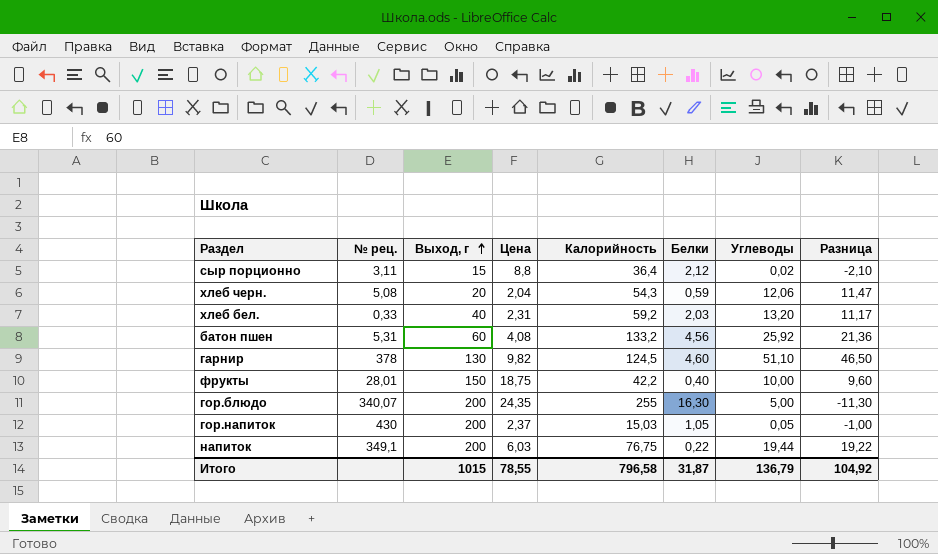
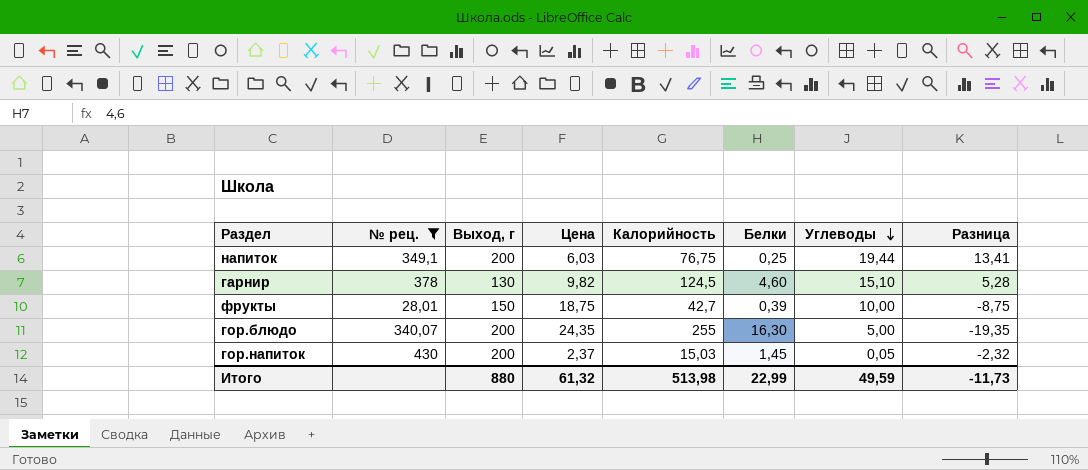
filter: none -> № рец. >= 28,01
row order: Выход, г ascending -> Углеводы descending
column Разница | formula: [Углеводы] - [Белки] -> [Углеводы] - [Цена]
напиток | Белки: 0,22 -> 0,25
гарнир | Углеводы: 51,10 -> 15,10
фрукты | Калорийность: 42,2 -> 42,7
фрукты | Белки: 0,40 -> 0,39
гор.напиток | Белки: 1,05 -> 1,45
Итого | Выход, г: 1015 -> 880
Итого | Цена: 78,55 -> 61,32
Итого | Калорийность: 796,58 -> 513,98
Итого | Белки: 31,87 -> 22,99
Итого | Углеводы: 136,79 -> 49,59
Итого | Разница: 104,92 -> -11,73

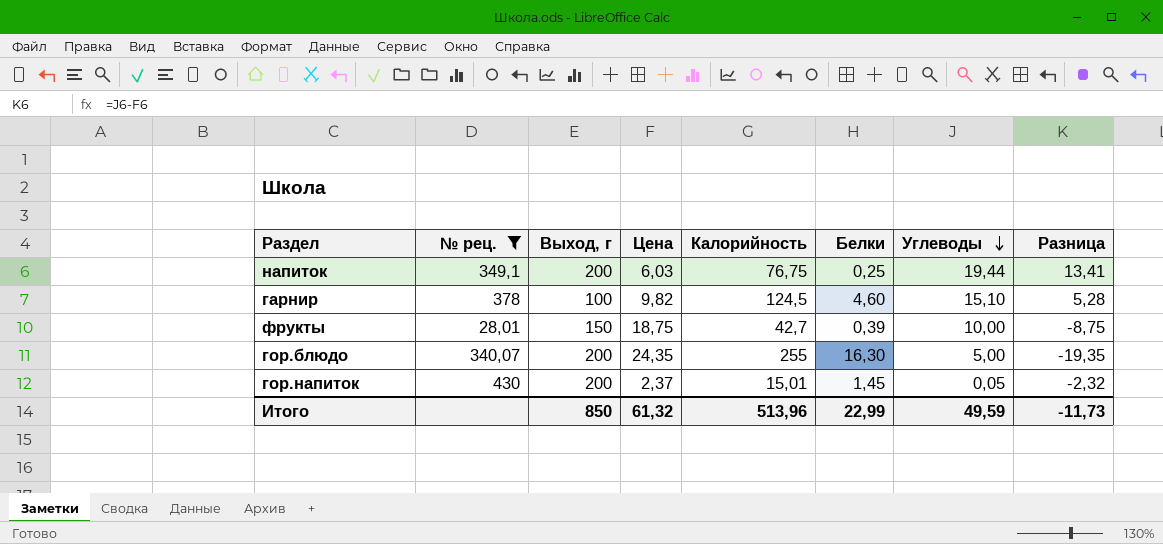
гарнир | Выход, г: 130 -> 100
гор.напиток | Калорийность: 15,03 -> 15,01
Итого | Выход, г: 880 -> 850
Итого | Калорийность: 513,98 -> 513,96

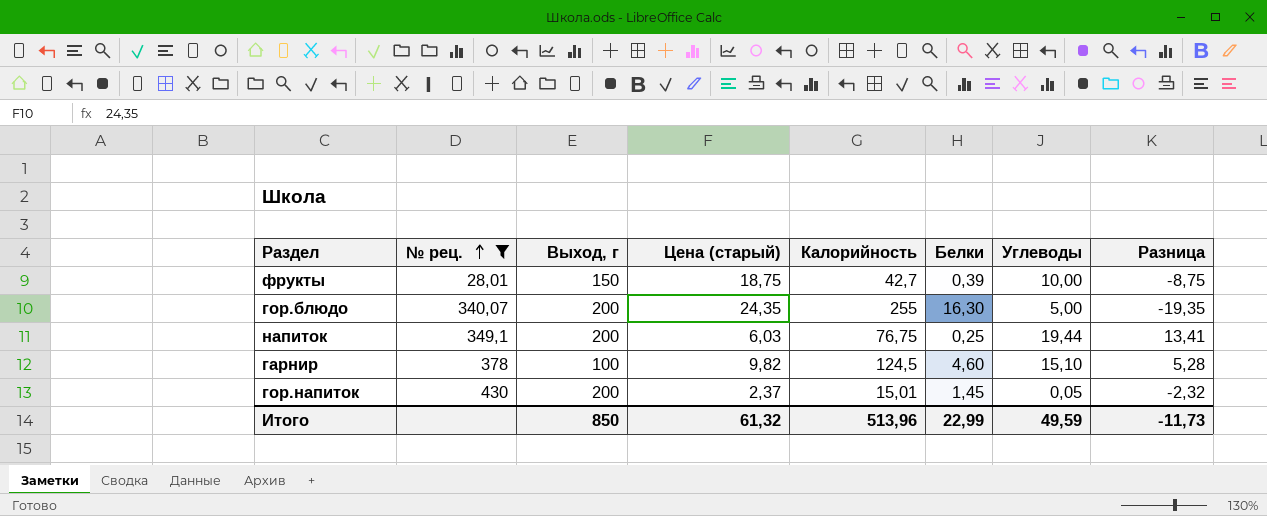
row order: Углеводы descending -> № рец. ascending
column name: Цена -> Цена (старый)

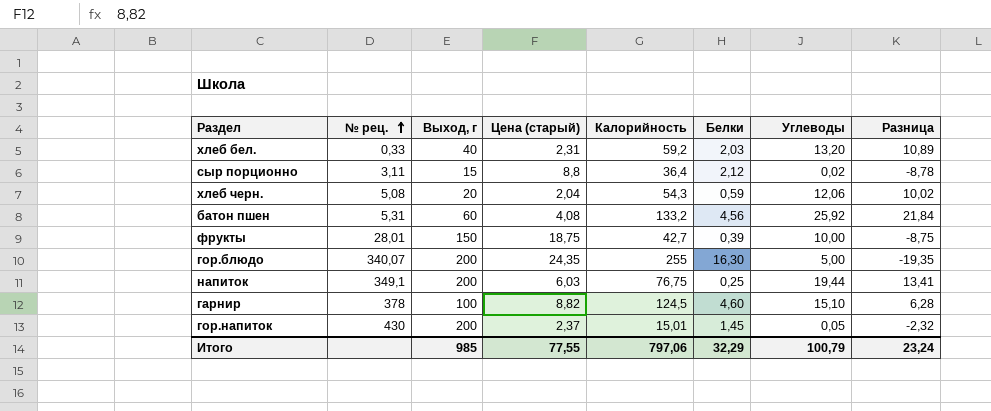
filter: № рец. >= 28,01 -> none
гарнир | Цена (старый): 9,82 -> 8,82
гарнир | Разница: 5,28 -> 6,28
Итого | Выход, г: 850 -> 985
Итого | Цена (старый): 61,32 -> 77,55
Итого | Калорийность: 513,96 -> 797,06
Итого | Белки: 22,99 -> 32,29
Итого | Углеводы: 49,59 -> 100,79
Итого | Разница: -11,73 -> 23,24

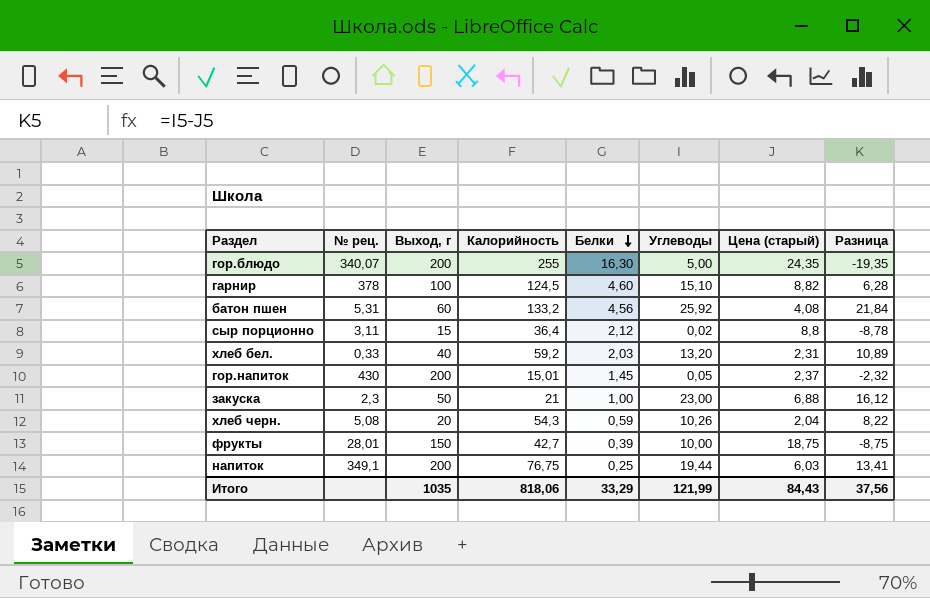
row order: № рец. ascending -> Белки descending
column Цена (старый) | position: 4 -> 7
row закуска: none -> 2,3 | 50 | 21 | 1,00 | 23,00 | 6,88 | 16,12
хлеб черн. | Углеводы: 12,06 -> 10,26
хлеб черн. | Разница: 10,02 -> 8,22
Итого | Выход, г: 985 -> 1035
Итого | Калорийность: 797,06 -> 818,06
Итого | Белки: 32,29 -> 33,29
Итого | Углеводы: 100,79 -> 121,99
Итого | Цена (старый): 77,55 -> 84,43
Итого | Разница: 23,24 -> 37,56

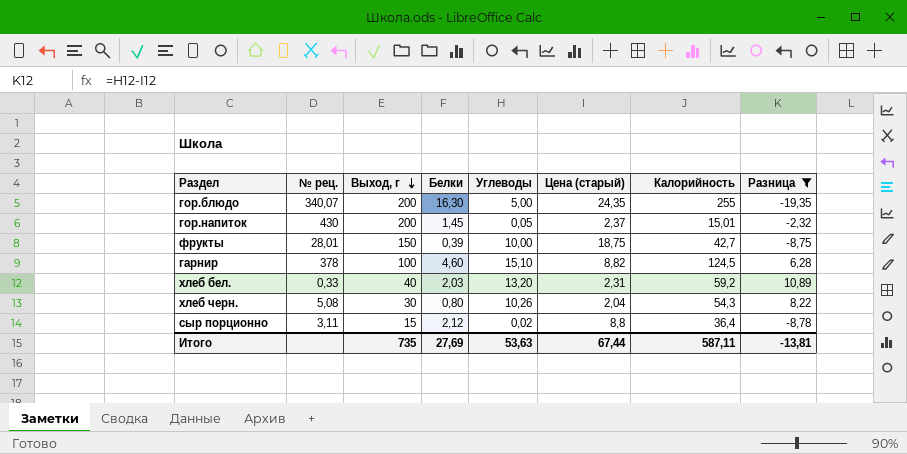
filter: none -> Разница <= 10,89
row order: Белки descending -> Выход, г descending
column Калорийность | position: 4 -> 7
хлеб черн. | Выход, г: 20 -> 30
хлеб черн. | Белки: 0,59 -> 0,80
Итого | Выход, г: 1035 -> 735
Итого | Белки: 33,29 -> 27,69
Итого | Углеводы: 121,99 -> 53,63
Итого | Цена (старый): 84,43 -> 67,44
Итого | Калорийность: 818,06 -> 587,11
Итого | Разница: 37,56 -> -13,81

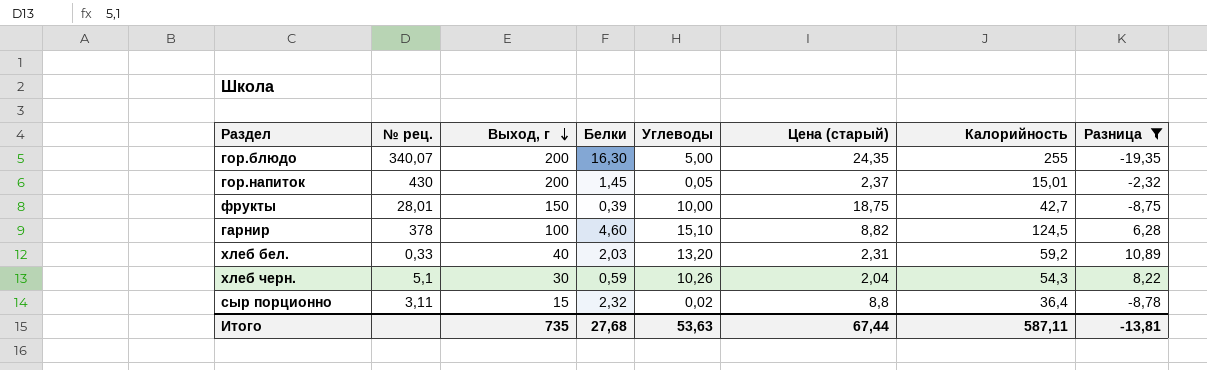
хлеб черн. | № рец.: 5,08 -> 5,1
хлеб черн. | Белки: 0,80 -> 0,59
сыр порционно | Белки: 2,12 -> 2,32
Итого | Белки: 27,69 -> 27,68

